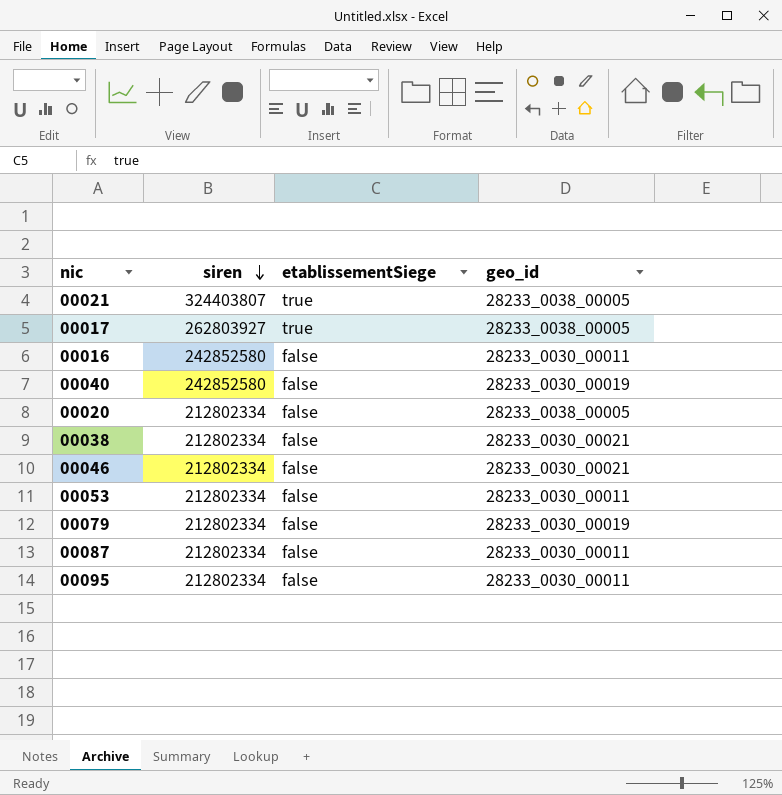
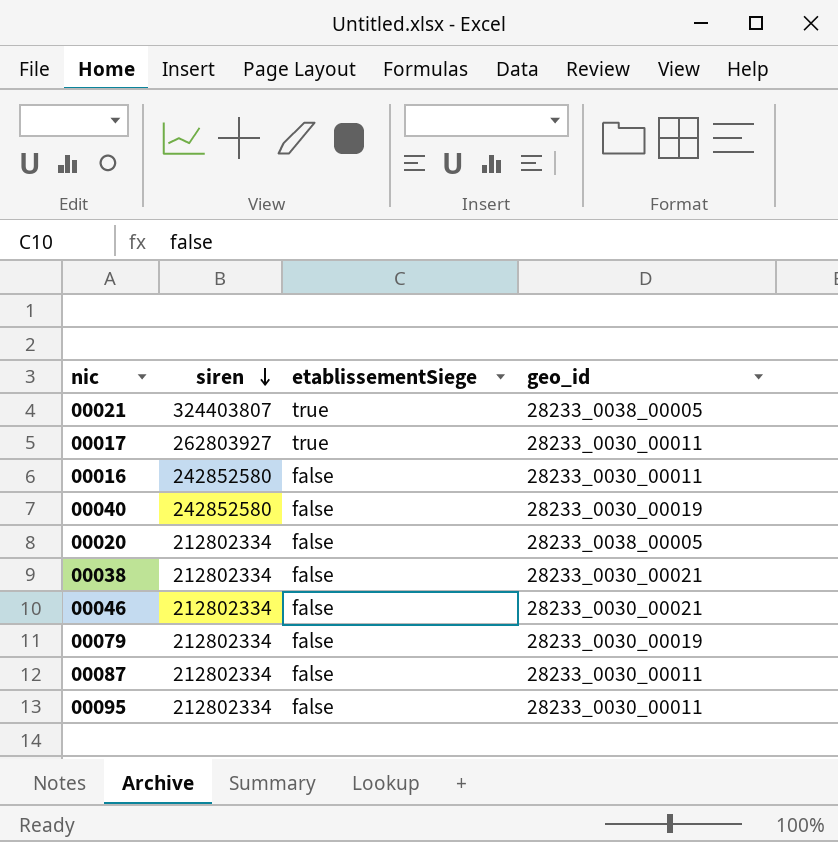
row 00053: 212802334 | false | 28233_0030_00011 -> none
00017 | geo_id: 28233_0038_00005 -> 28233_0030_00011

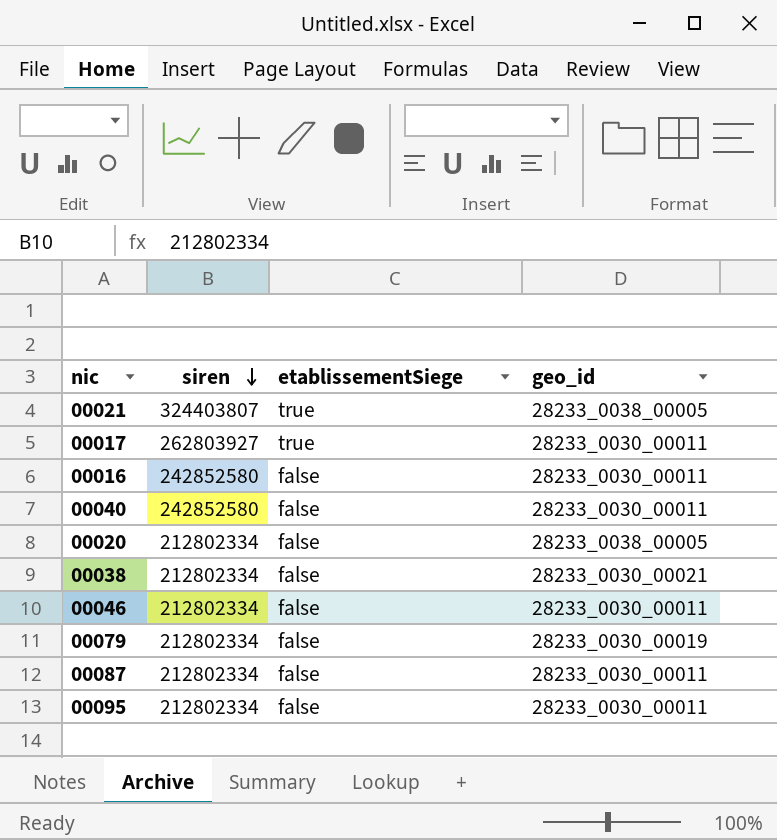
00040 | geo_id: 28233_0030_00019 -> 28233_0030_00011
00046 | geo_id: 28233_0030_00021 -> 28233_0030_00011

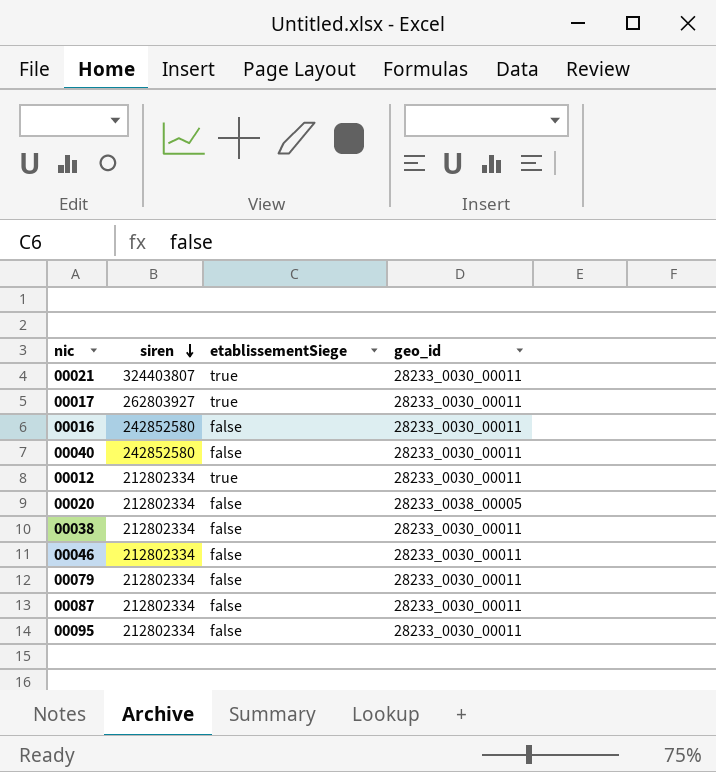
00021 | geo_id: 28233_0038_00005 -> 28233_0030_00011
row 00012: none -> 212802334 | true | 28233_0030_00011
00038 | geo_id: 28233_0030_00021 -> 28233_0030_00011
00079 | geo_id: 28233_0030_00019 -> 28233_0030_00011

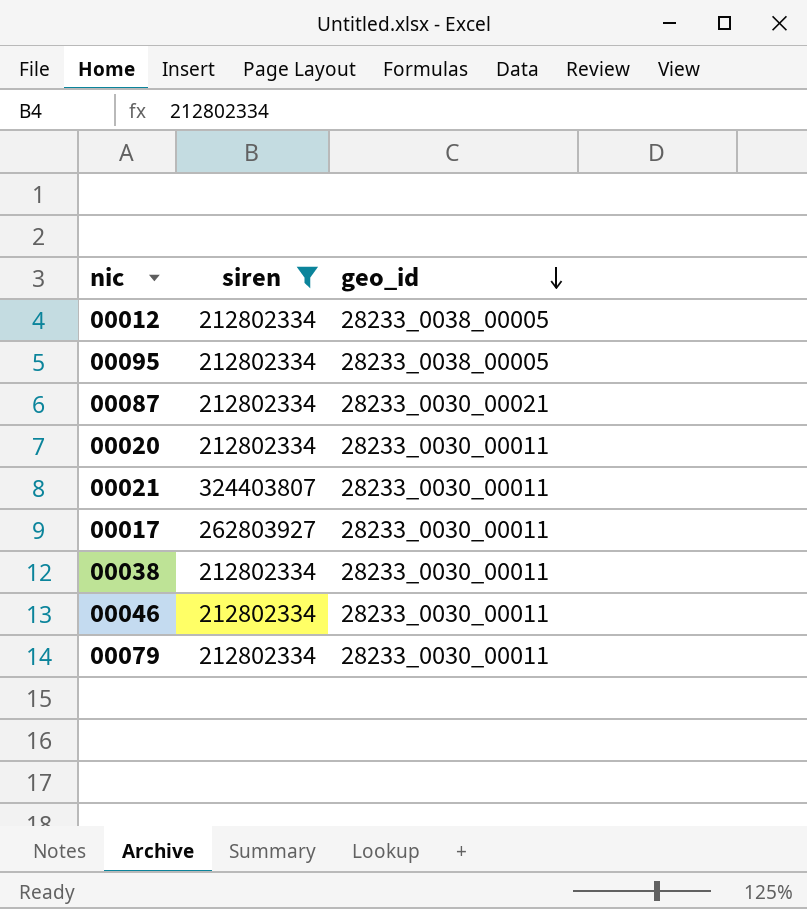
filter: none -> siren != 242852580
row order: siren descending -> geo_id descending
column etablissementSiege | position: 3 -> none
00012 | geo_id: 28233_0030_00011 -> 28233_0038_00005
00095 | geo_id: 28233_0030_00011 -> 28233_0038_00005
00087 | geo_id: 28233_0030_00011 -> 28233_0030_00021
00020 | geo_id: 28233_0038_00005 -> 28233_0030_00011

